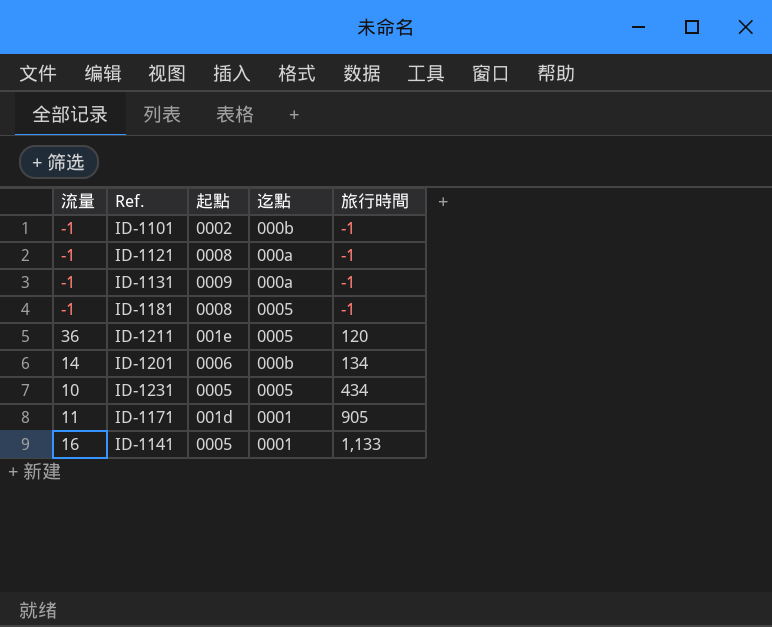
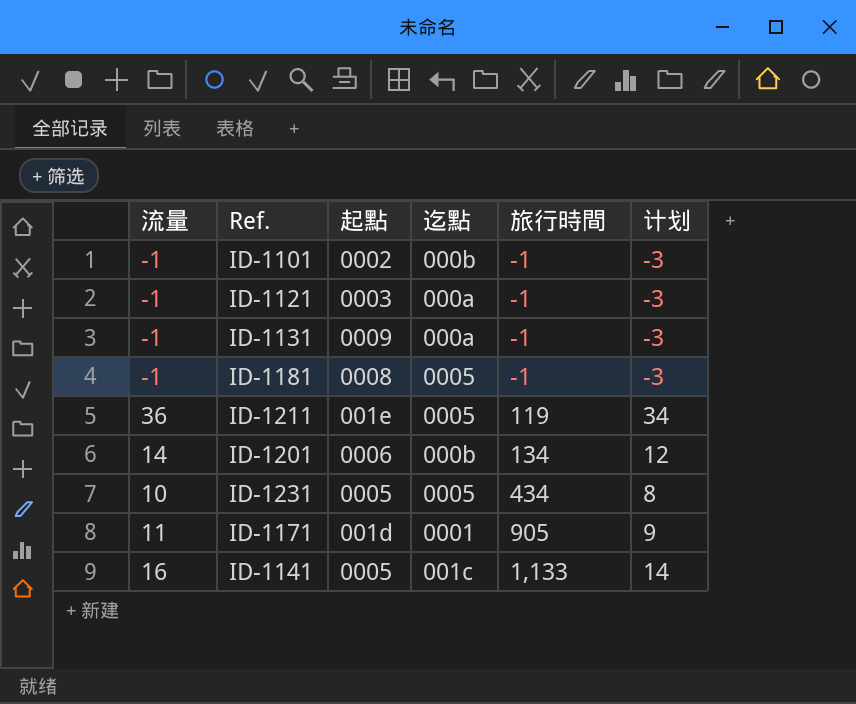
column 计划 | formula: none -> [流量] - 2
ID-1121 | 起點: 0008 -> 0003
ID-1211 | 旅行時間: 120 -> 119
ID-1141 | 迄點: 0001 -> 001c

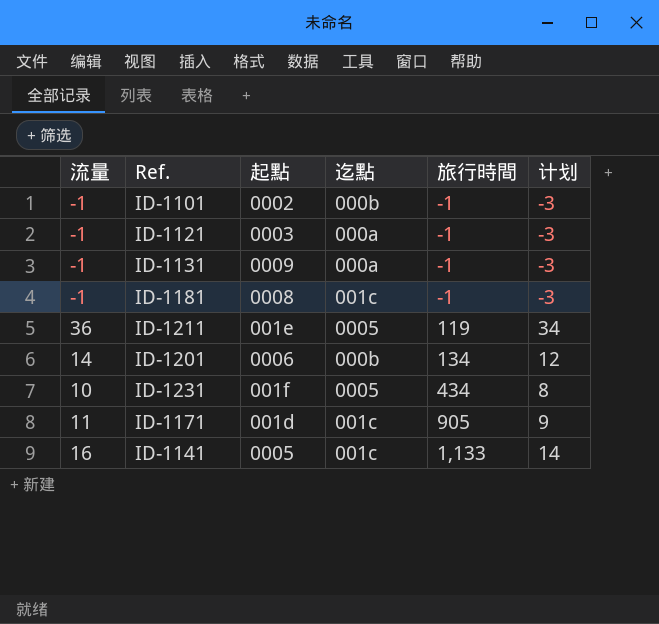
ID-1181 | 迄點: 0005 -> 001c
ID-1231 | 起點: 0005 -> 001f
ID-1171 | 迄點: 0001 -> 001c

